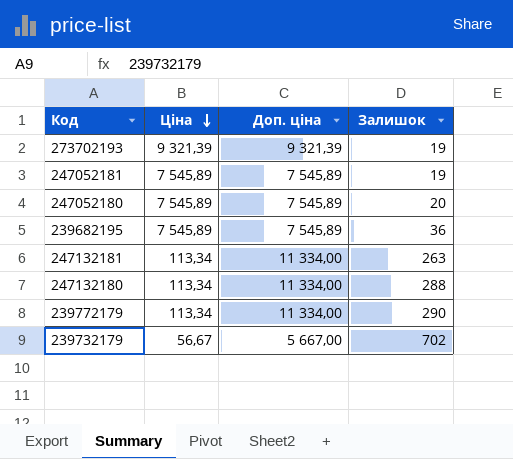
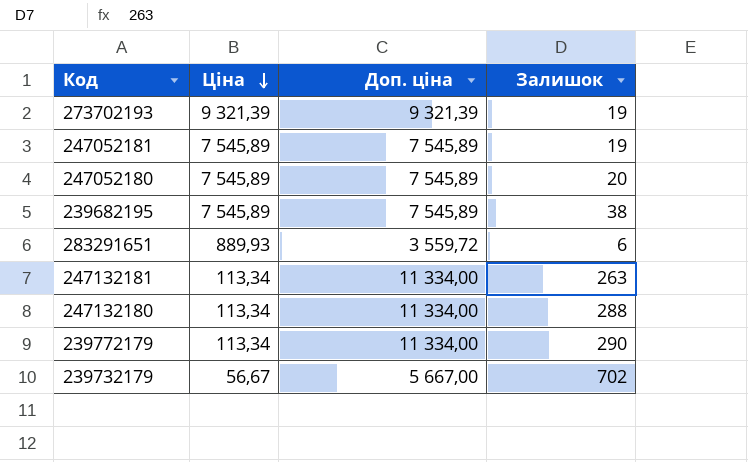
239682195 | Залишок: 36 -> 38
row 283291651: none -> 889,93 | 3 559,72 | 6

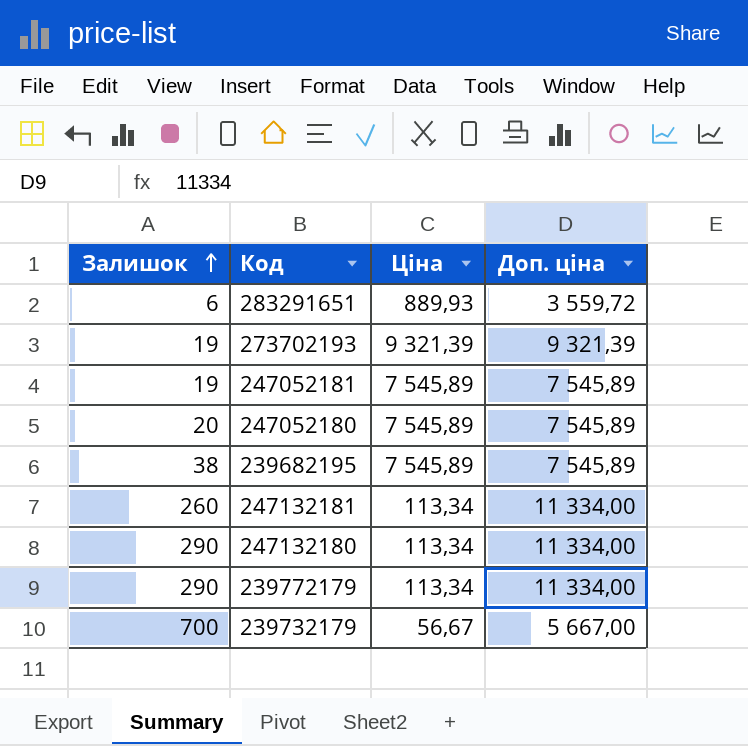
row order: Ціна descending -> Залишок ascending
column Залишок | position: 4 -> 1
247132181 | Залишок: 263 -> 260
247132180 | Залишок: 288 -> 290
239732179 | Залишок: 702 -> 700

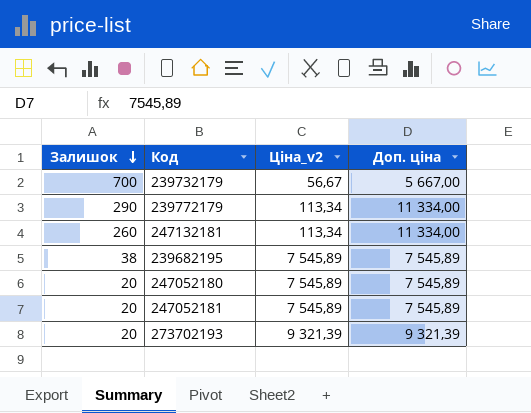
row order: Залишок ascending -> Залишок descending
column name: Ціна -> Ціна_v2
row 283291651: 6 | 889,93 | 3 559,72 -> none
row 247132180: 290 | 113,34 | 11 334,00 -> none
247052181 | Залишок: 19 -> 20
273702193 | Залишок: 19 -> 20

